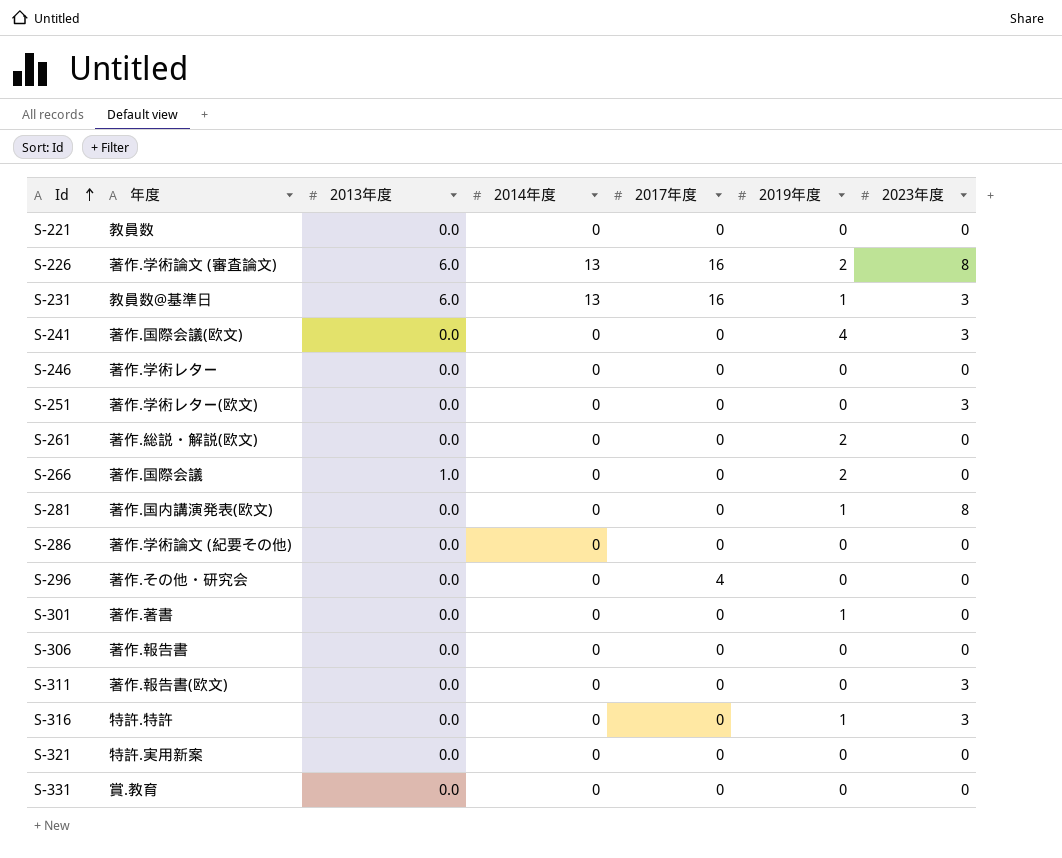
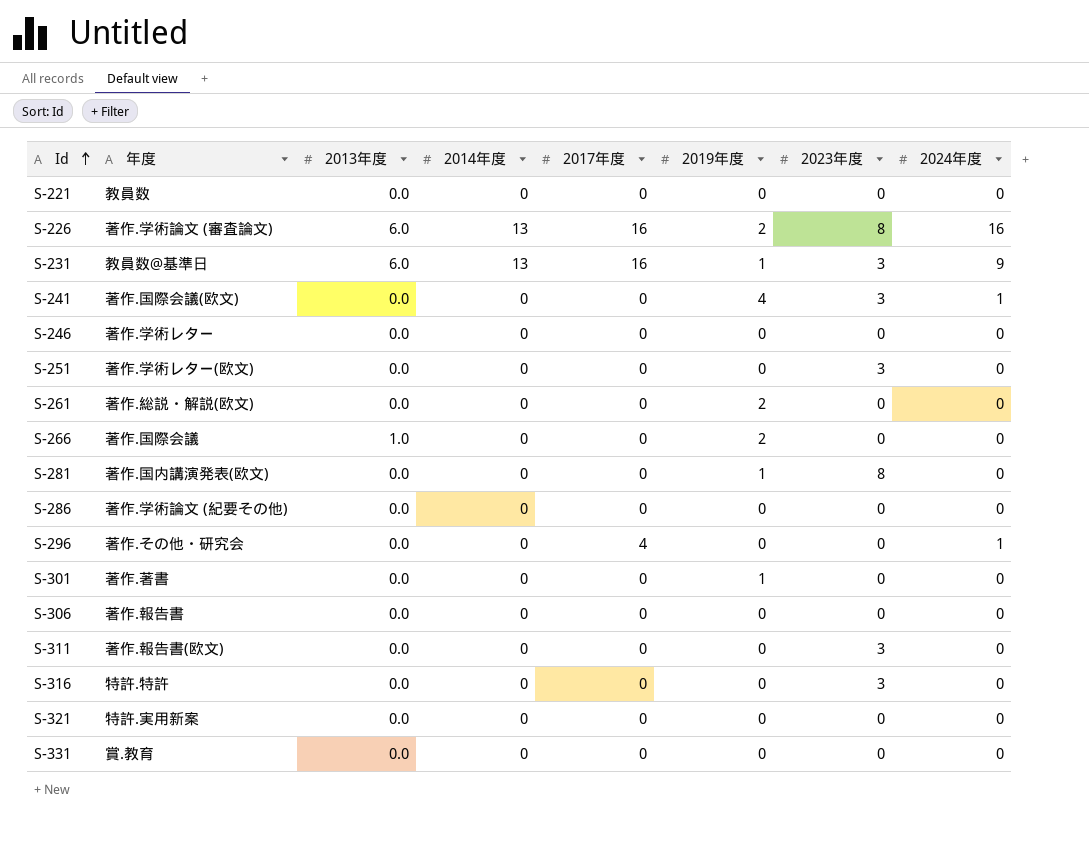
column 2024年度 | position: none -> 8
S-316 | 2019年度: 1 -> 0

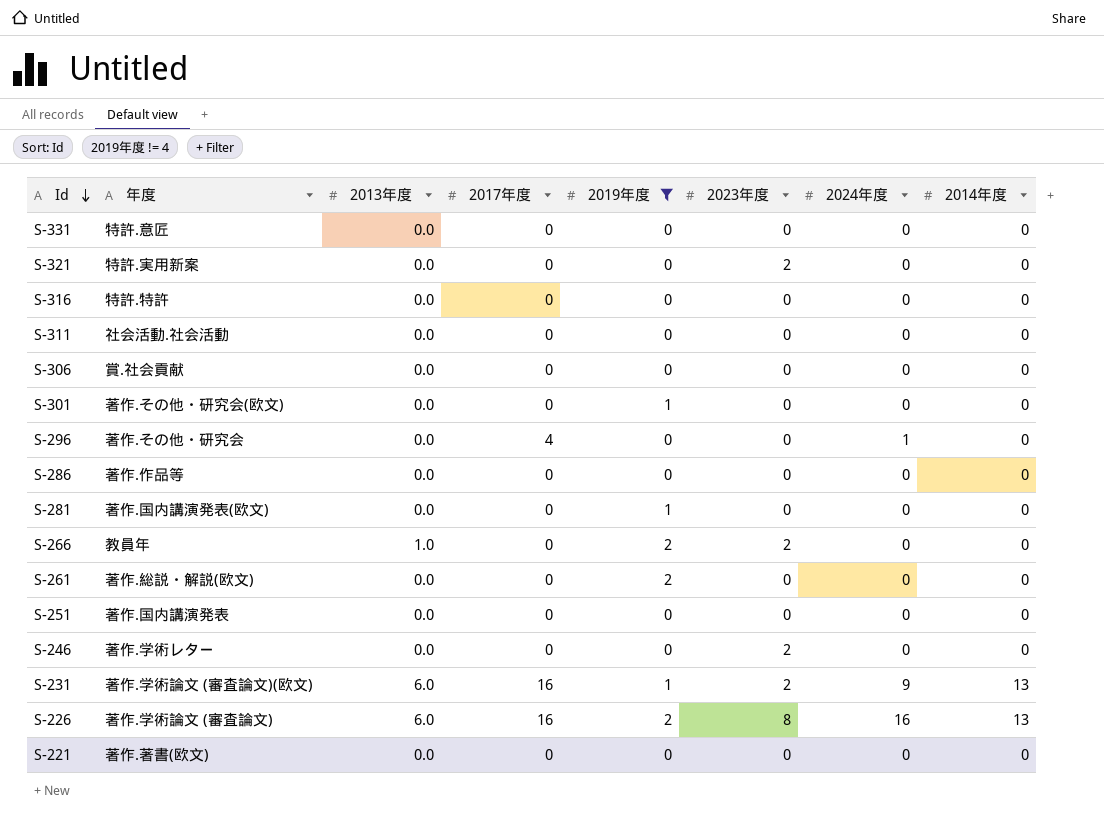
filter: none -> 2019年度 != 4
row order: Id ascending -> Id descending
column 2014年度 | position: 4 -> 8
S-331 | 年度: 賞.教育 -> 特許.意匠
S-321 | 2023年度: 0 -> 2
S-316 | 2023年度: 3 -> 0
S-311 | 年度: 著作.報告書(欧文) -> 社会活動.社会活動
S-311 | 2023年度: 3 -> 0
S-306 | 年度: 著作.報告書 -> 賞.社会貢献
S-301 | 年度: 著作.著書 -> 著作.その他・研究会(欧文)
S-286 | 年度: 著作.学術論文 (紀要その他) -> 著作.作品等
S-281 | 2023年度: 8 -> 0
S-266 | 年度: 著作.国際会議 -> 教員年
S-266 | 2023年度: 0 -> 2
S-251 | 年度: 著作.学術レター(欧文) -> 著作.国内講演発表
S-251 | 2023年度: 3 -> 0
S-246 | 2023年度: 0 -> 2
S-231 | 年度: 教員数@基準日 -> 著作.学術論文 (審査論文)(欧文)
S-231 | 2023年度: 3 -> 2
S-221 | 年度: 教員数 -> 著作.著書(欧文)

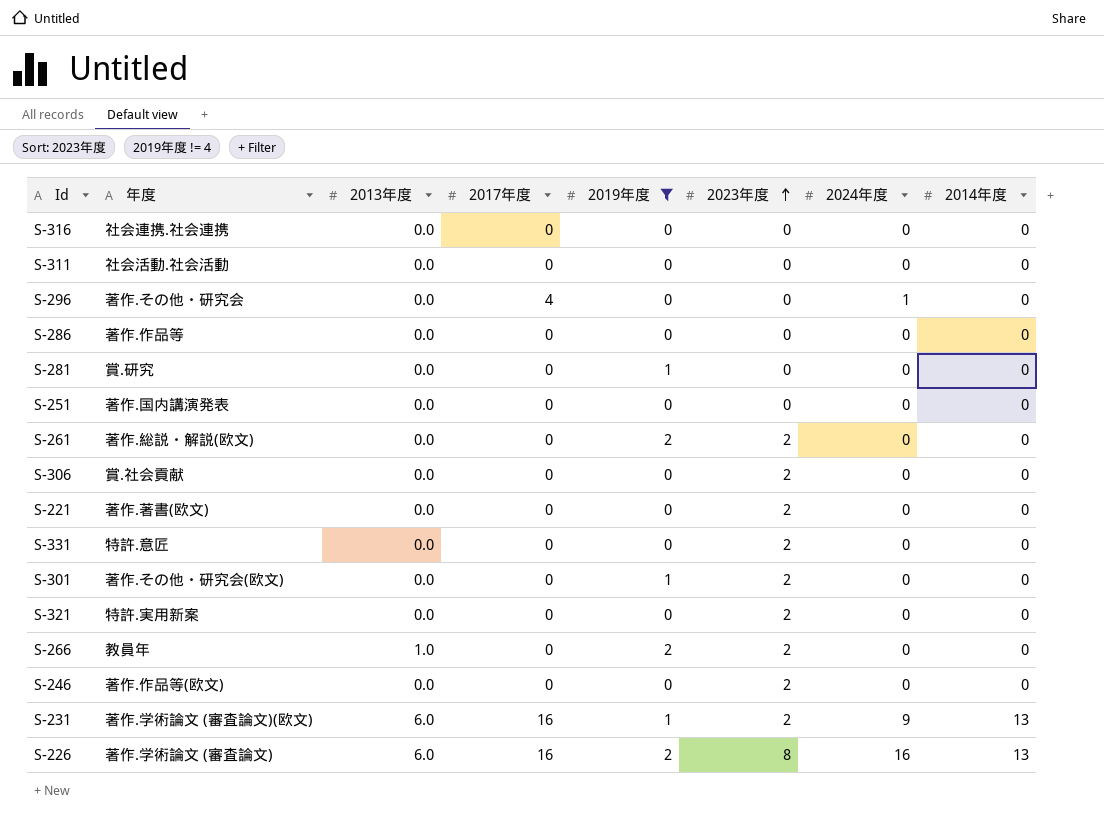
row order: Id descending -> 2023年度 ascending
S-316 | 年度: 特許.特許 -> 社会連携.社会連携
S-281 | 年度: 著作.国内講演発表(欧文) -> 賞.研究
S-261 | 2023年度: 0 -> 2
S-306 | 2023年度: 0 -> 2
S-221 | 2023年度: 0 -> 2
S-331 | 2023年度: 0 -> 2
S-301 | 2023年度: 0 -> 2
S-246 | 年度: 著作.学術レター -> 著作.作品等(欧文)

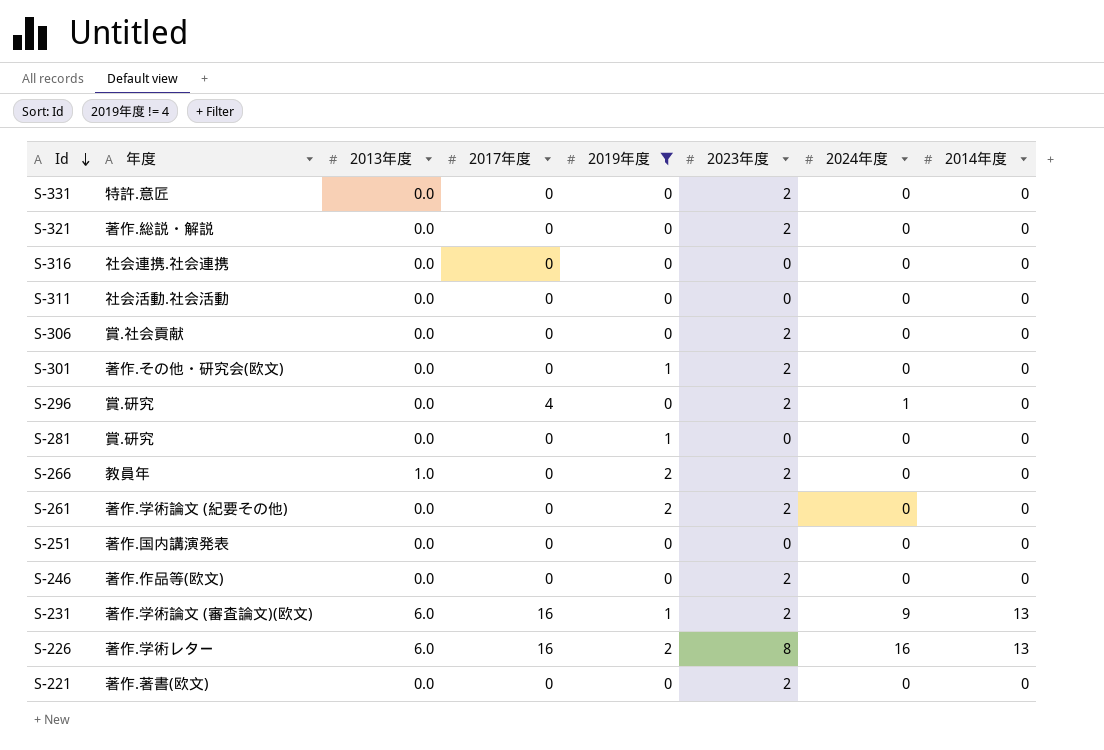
row order: 2023年度 ascending -> Id descending
row S-286: 著作.作品等 | 0.0 | 0 | 0 | 0 | 0 | 0 -> none
S-321 | 年度: 特許.実用新案 -> 著作.総説・解説
S-296 | 年度: 著作.その他・研究会 -> 賞.研究
S-296 | 2023年度: 0 -> 2
S-261 | 年度: 著作.総説・解説(欧文) -> 著作.学術論文 (紀要その他)
S-226 | 年度: 著作.学術論文 (審査論文) -> 著作.学術レター

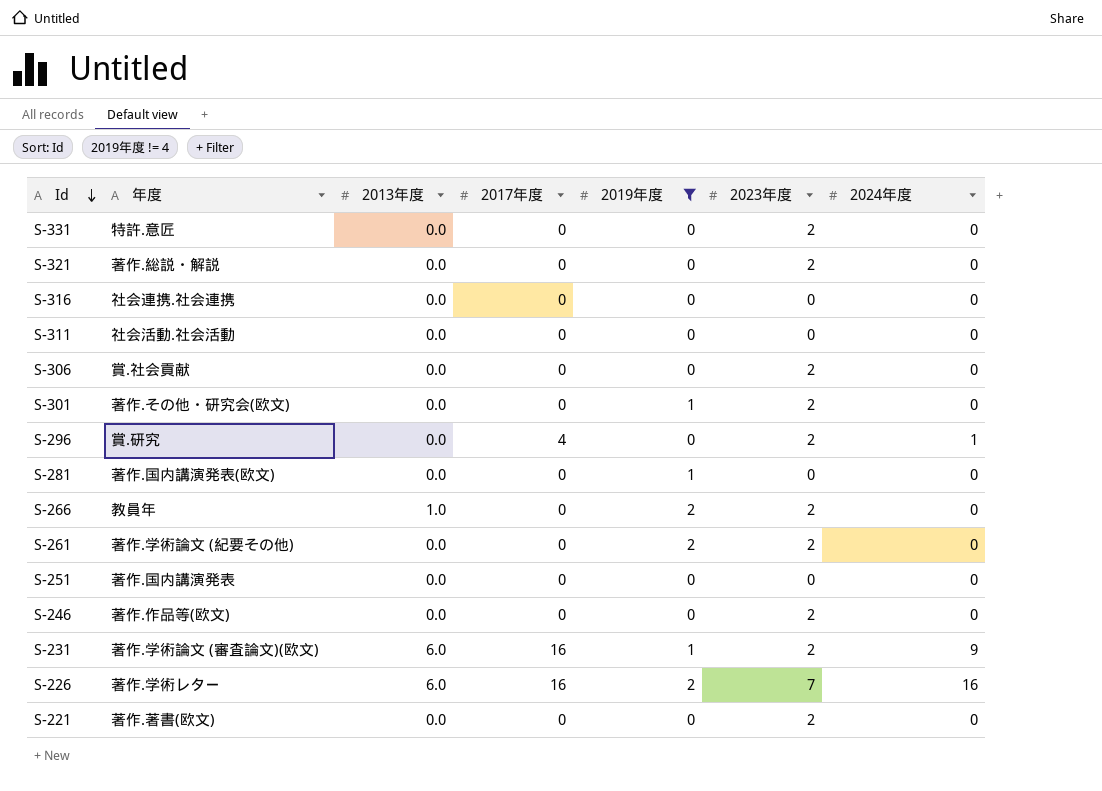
column 2014年度 | position: 8 -> none
S-281 | 年度: 賞.研究 -> 著作.国内講演発表(欧文)
S-226 | 2023年度: 8 -> 7

